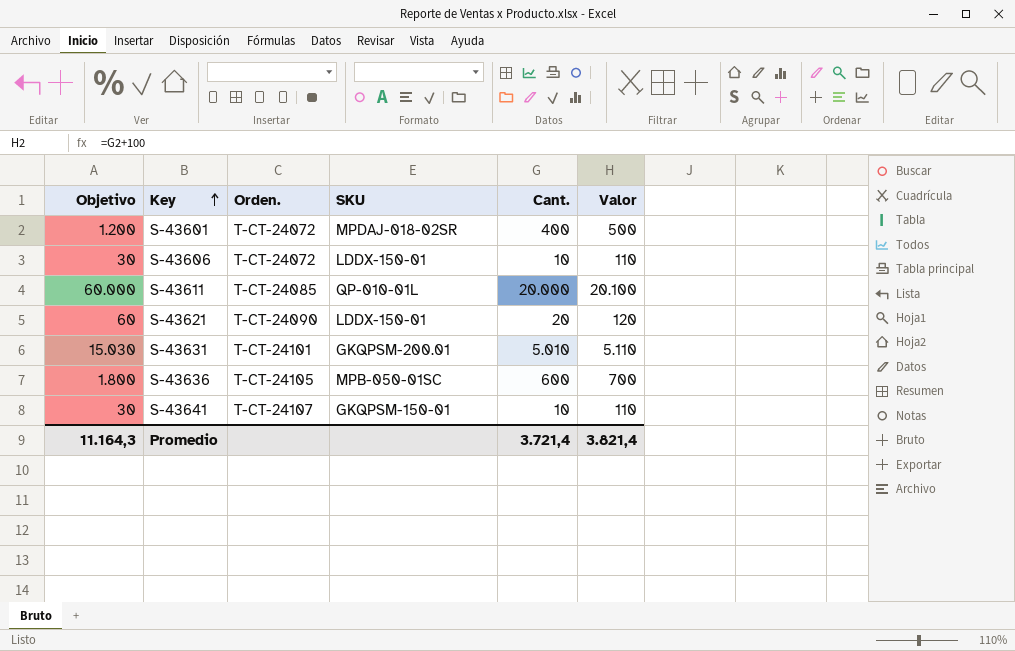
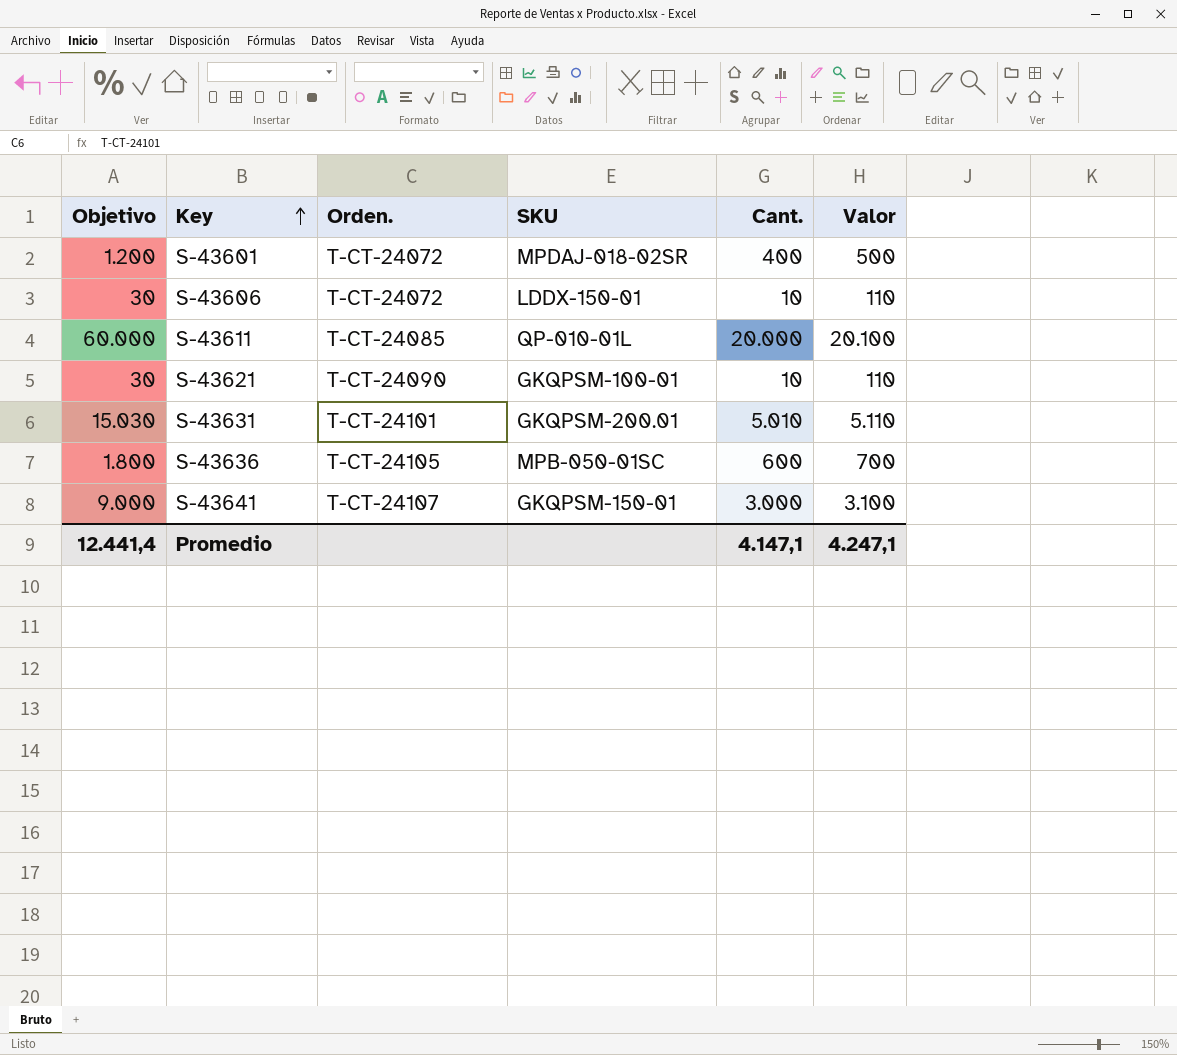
S-43621 | Objetivo: 60 -> 30
S-43621 | SKU: LDDX-150-01 -> GKQPSM-100-01
S-43621 | Cant.: 20 -> 10
S-43621 | Valor: 120 -> 110
S-43641 | Objetivo: 30 -> 9.000
S-43641 | Cant.: 10 -> 3.000
S-43641 | Valor: 110 -> 3.100
Promedio | Objetivo: 11.164,3 -> 12.441,4
Promedio | Cant.: 3.721,4 -> 4.147,1
Promedio | Valor: 3.821,4 -> 4.247,1

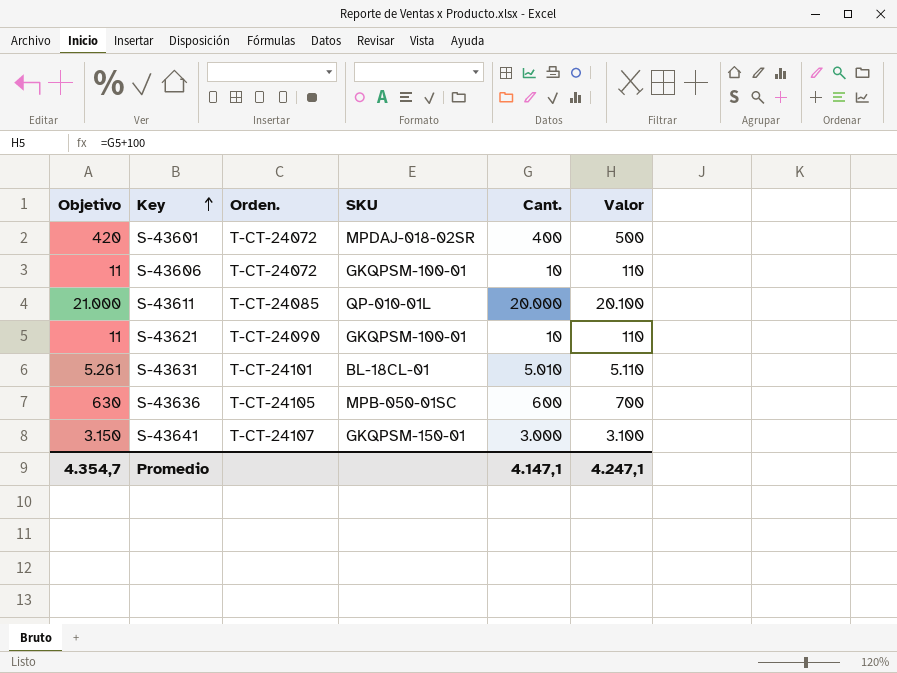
column Objetivo | formula: [Cant.] * 3 -> [Cant.] * 1,05
S-43606 | SKU: LDDX-150-01 -> GKQPSM-100-01
S-43631 | SKU: GKQPSM-200.01 -> BL-18CL-01
Promedio | Objetivo: 12.441,4 -> 4.354,7

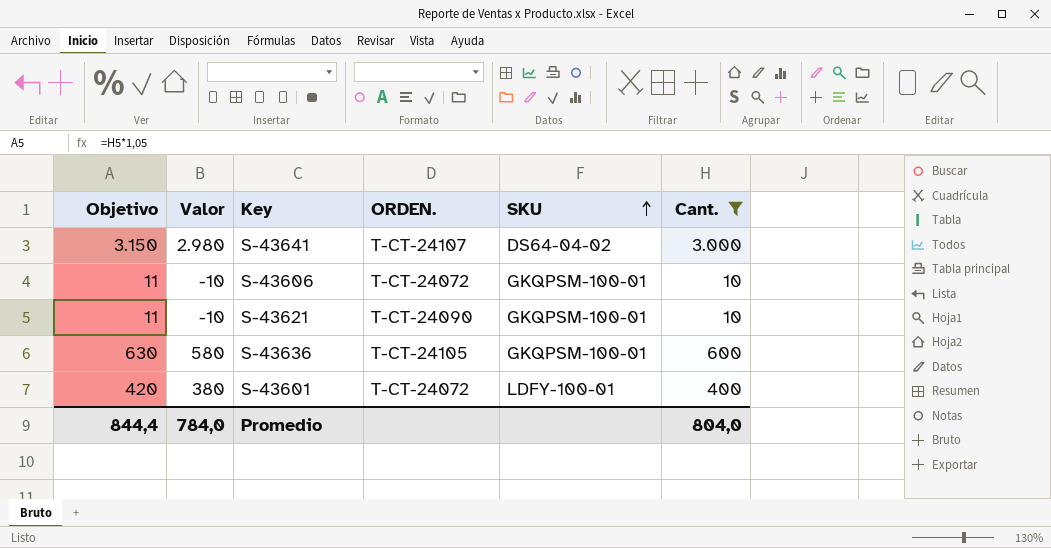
filter: none -> Cant. <= 3.000
row order: Key ascending -> SKU ascending
column Valor | formula: [Cant.] + 100 -> [Cant.] - 20
column Valor | position: 6 -> 2
column name: Orden. -> ORDEN.
S-43641 | SKU: GKQPSM-150-01 -> DS64-04-02
S-43636 | SKU: MPB-050-01SC -> GKQPSM-100-01
S-43601 | SKU: MPDAJ-018-02SR -> LDFY-100-01
Promedio | Objetivo: 4.354,7 -> 844,4
Promedio | Valor: 4.247,1 -> 784,0
Promedio | Cant.: 4.147,1 -> 804,0

